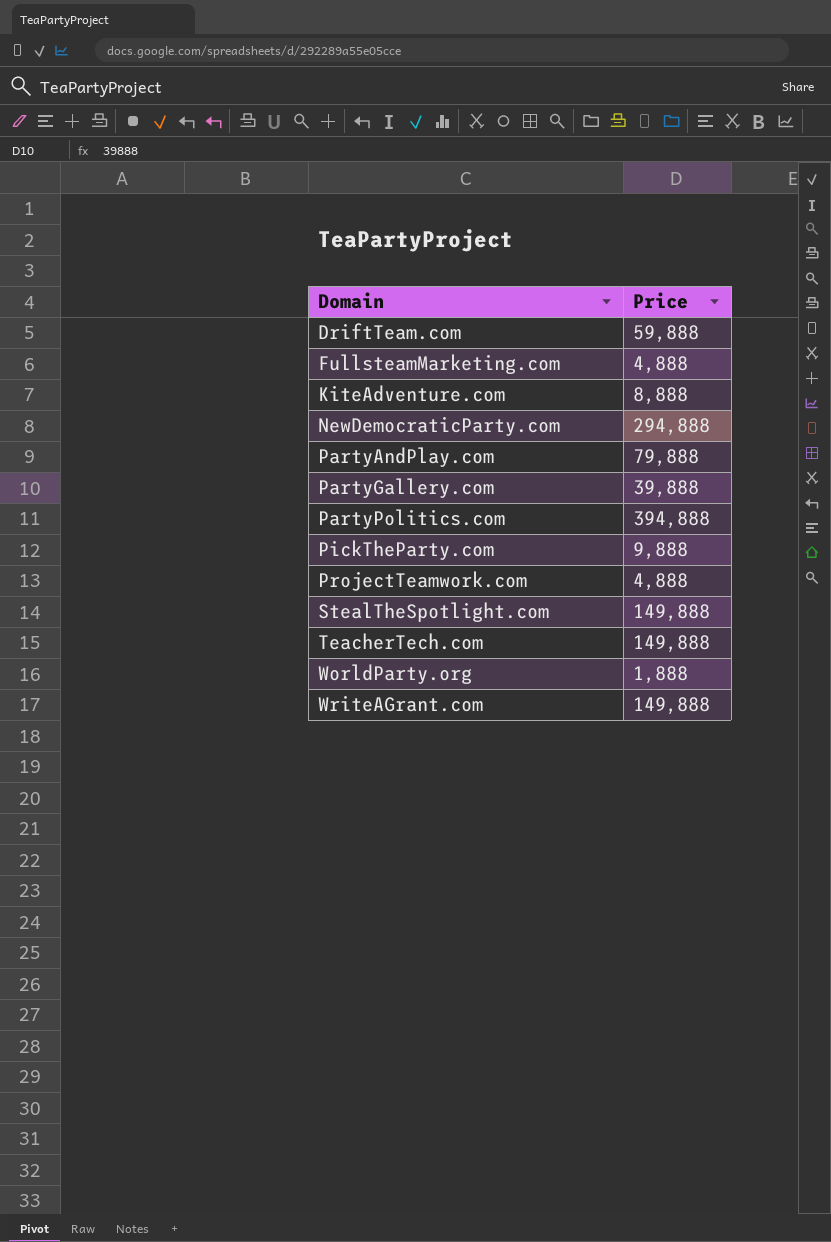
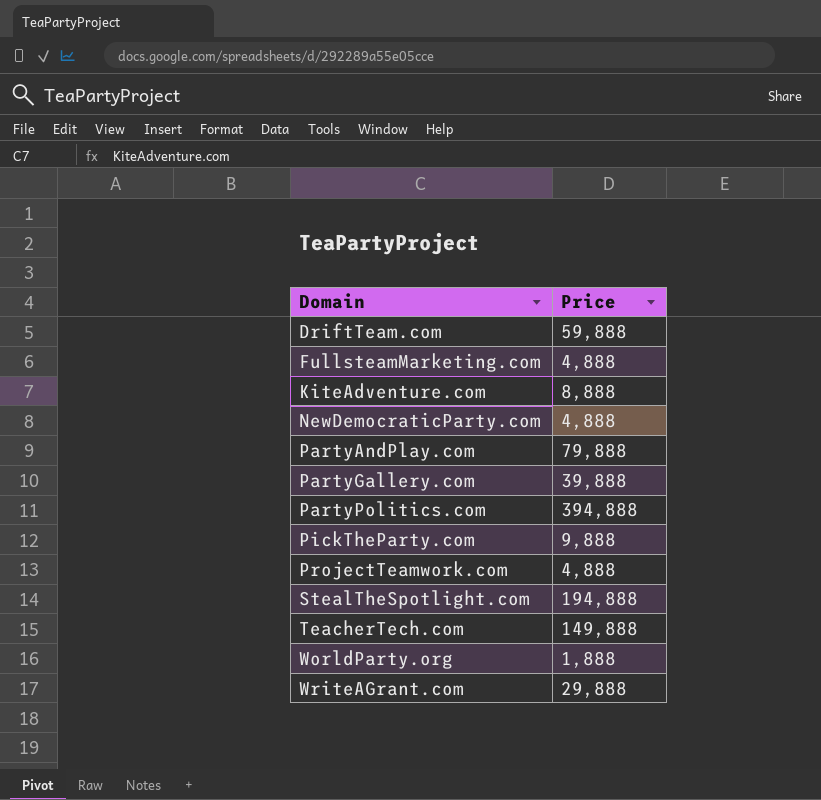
NewDemocraticParty.com | Price: 294,888 -> 4,888
StealTheSpotlight.com | Price: 149,888 -> 194,888
WriteAGrant.com | Price: 149,888 -> 29,888

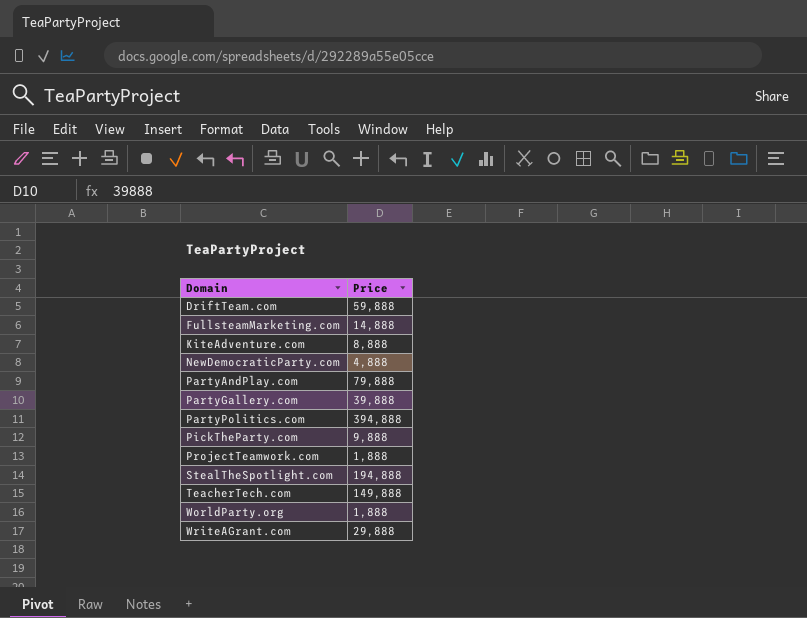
FullsteamMarketing.com | Price: 4,888 -> 14,888
ProjectTeamwork.com | Price: 4,888 -> 1,888

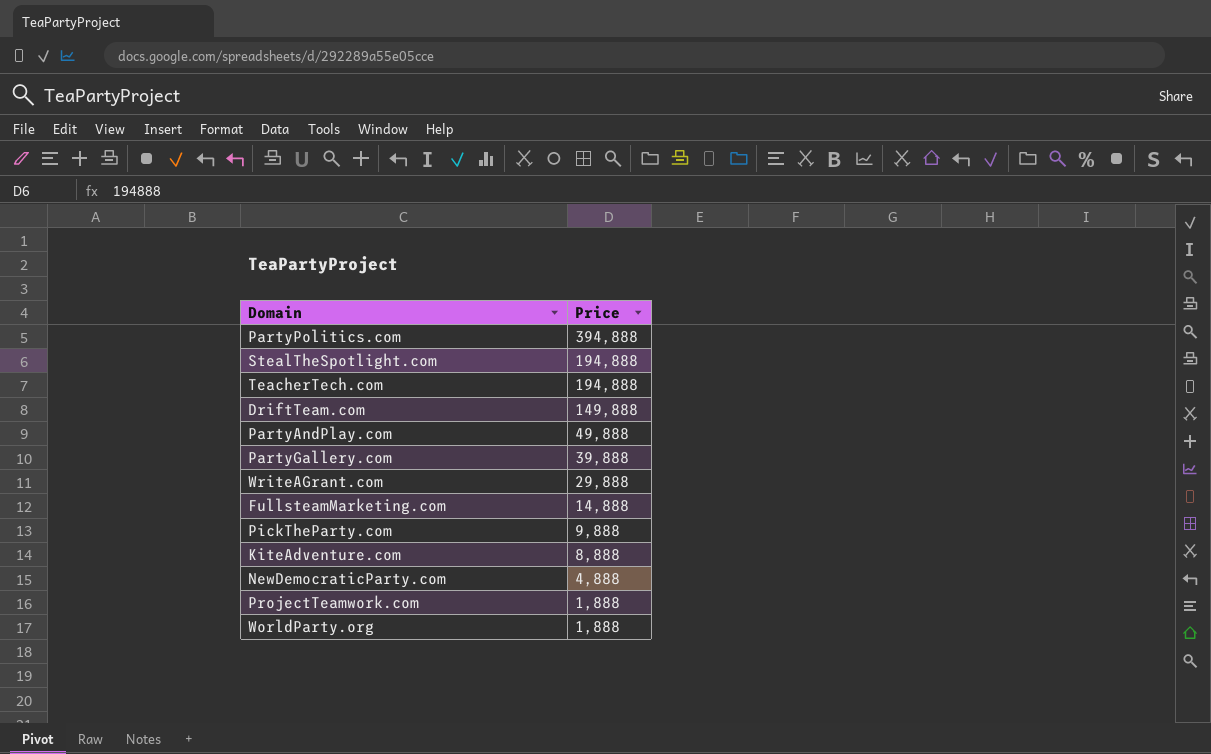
row order: Domain ascending -> Price descending
TeacherTech.com | Price: 149,888 -> 194,888
DriftTeam.com | Price: 59,888 -> 149,888
PartyAndPlay.com | Price: 79,888 -> 49,888

